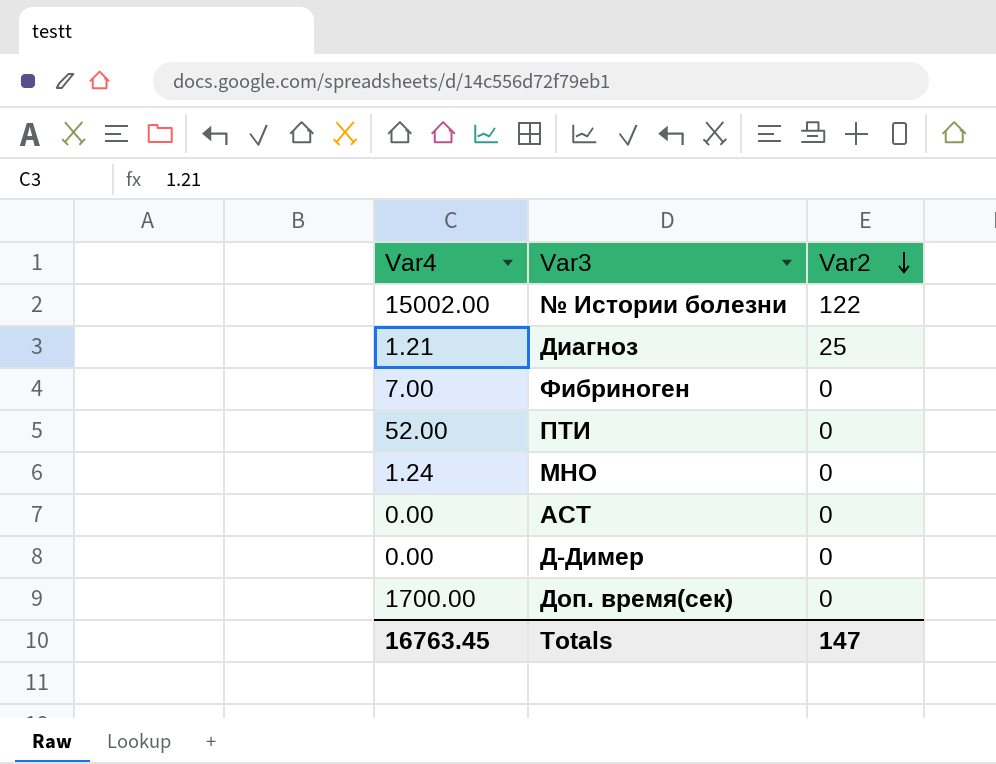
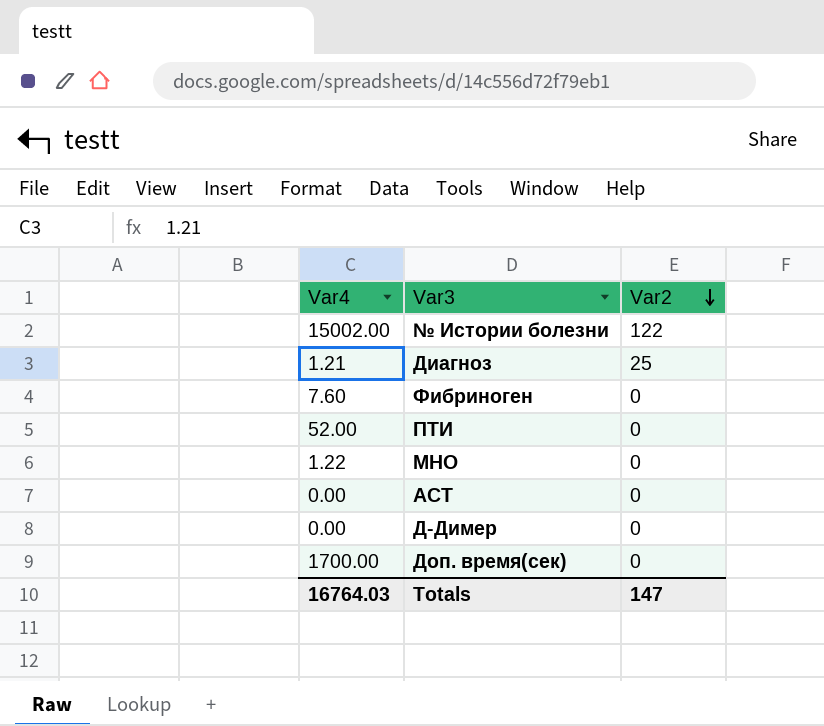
Фибриноген | Var4: 7.00 -> 7.60
МНО | Var4: 1.24 -> 1.22
Totals | Var4: 16763.45 -> 16764.03

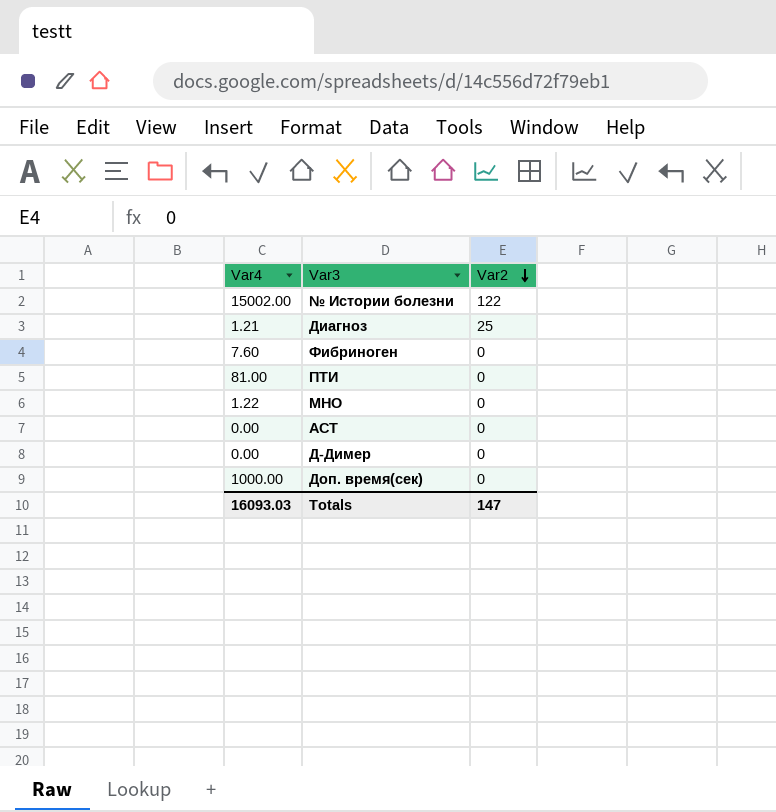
ПТИ | Var4: 52.00 -> 81.00
Доп. время(сек) | Var4: 1700.00 -> 1000.00
Totals | Var4: 16764.03 -> 16093.03

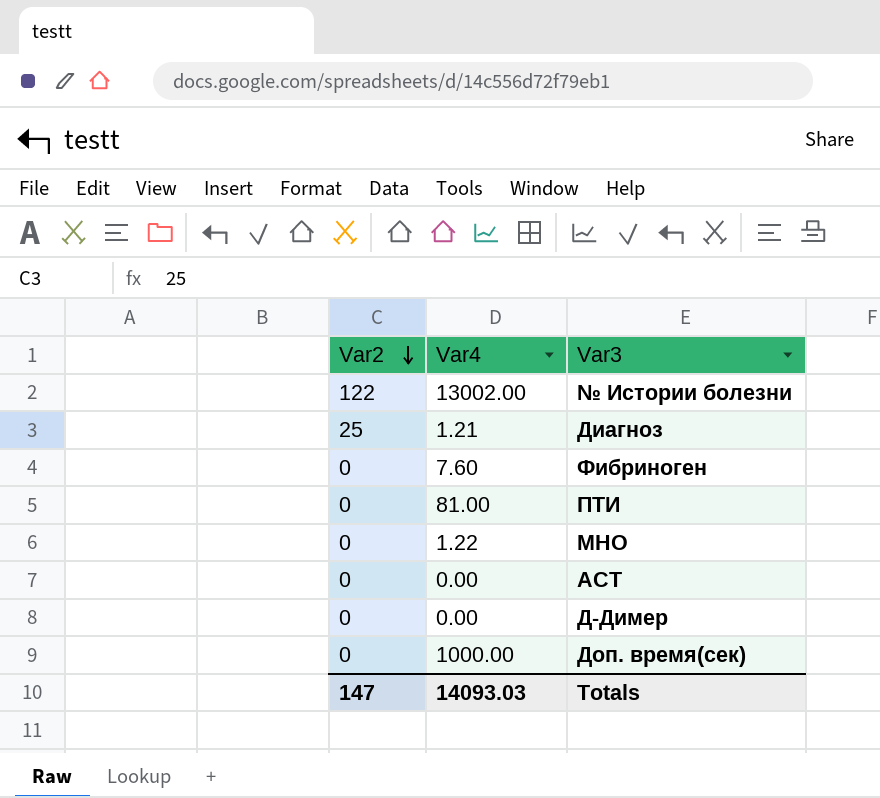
column Var2 | position: 3 -> 1
№ Истории болезни | Var4: 15002.00 -> 13002.00
Totals | Var4: 16093.03 -> 14093.03

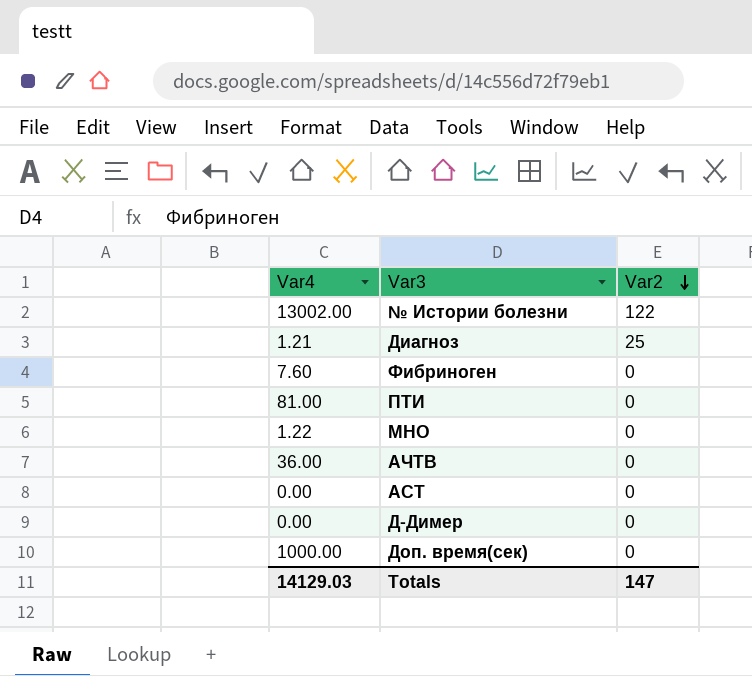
column Var2 | position: 1 -> 3
row АЧТВ: none -> 36.00 | 0
Totals | Var4: 14093.03 -> 14129.03

